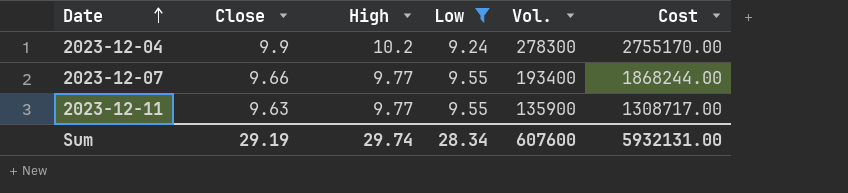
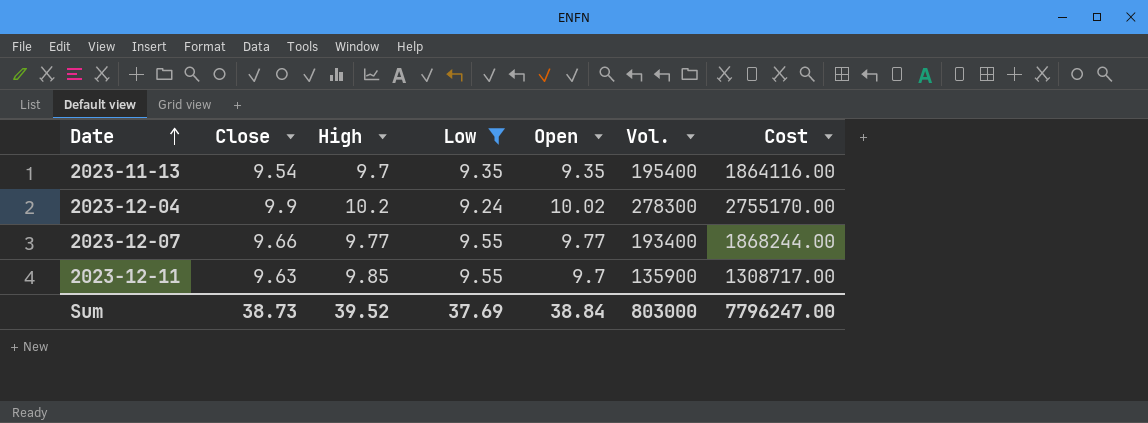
column Open | position: none -> 5
row 2023-11-13: none -> 9.54 | 9.7 | 9.35 | 9.35 | 195400 | 1864116.00
2023-12-11 | High: 9.77 -> 9.85
Sum | Close: 29.19 -> 38.73
Sum | High: 29.74 -> 39.52
Sum | Low: 28.34 -> 37.69
Sum | Vol.: 607600 -> 803000
Sum | Cost: 5932131.00 -> 7796247.00

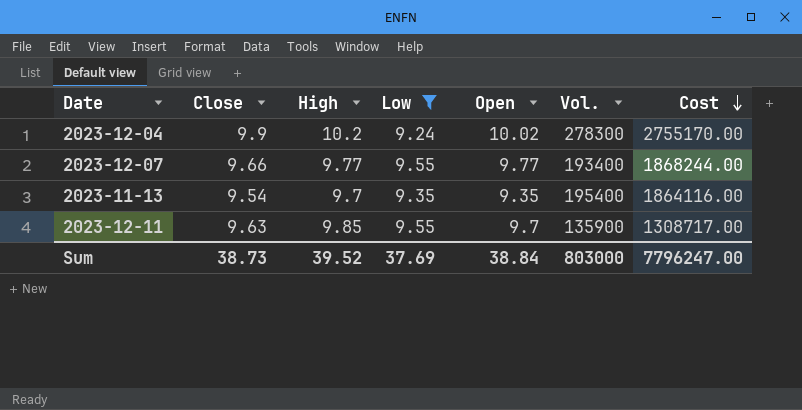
row order: Date ascending -> Cost descending

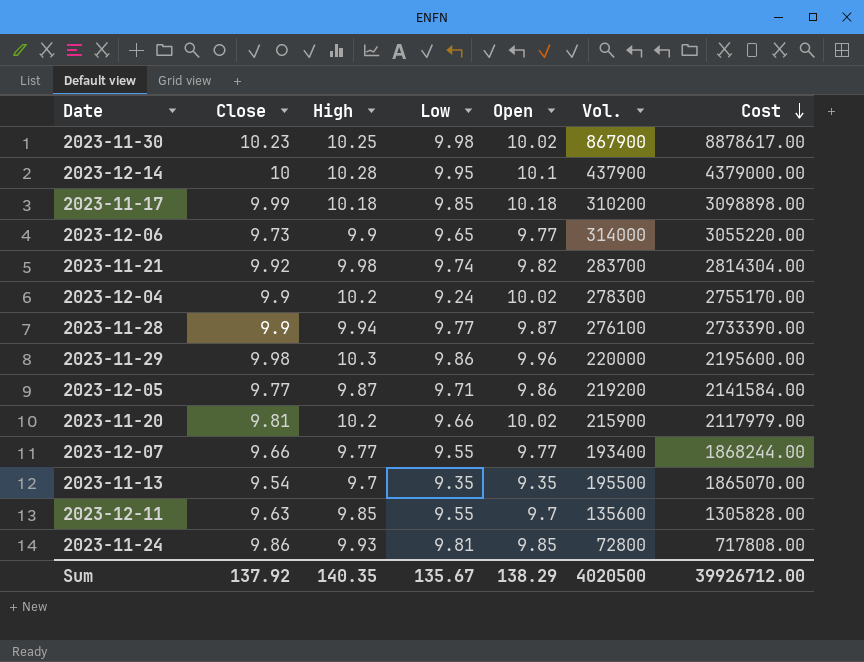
filter: Low <= 9.55 -> none
2023-11-13 | Vol.: 195400 -> 195500
2023-11-13 | Cost: 1864116.00 -> 1865070.00
2023-12-11 | Vol.: 135900 -> 135600
2023-12-11 | Cost: 1308717.00 -> 1305828.00
Sum | Close: 38.73 -> 137.92
Sum | High: 39.52 -> 140.35
Sum | Low: 37.69 -> 135.67
Sum | Open: 38.84 -> 138.29
Sum | Vol.: 803000 -> 4020500
Sum | Cost: 7796247.00 -> 39926712.00

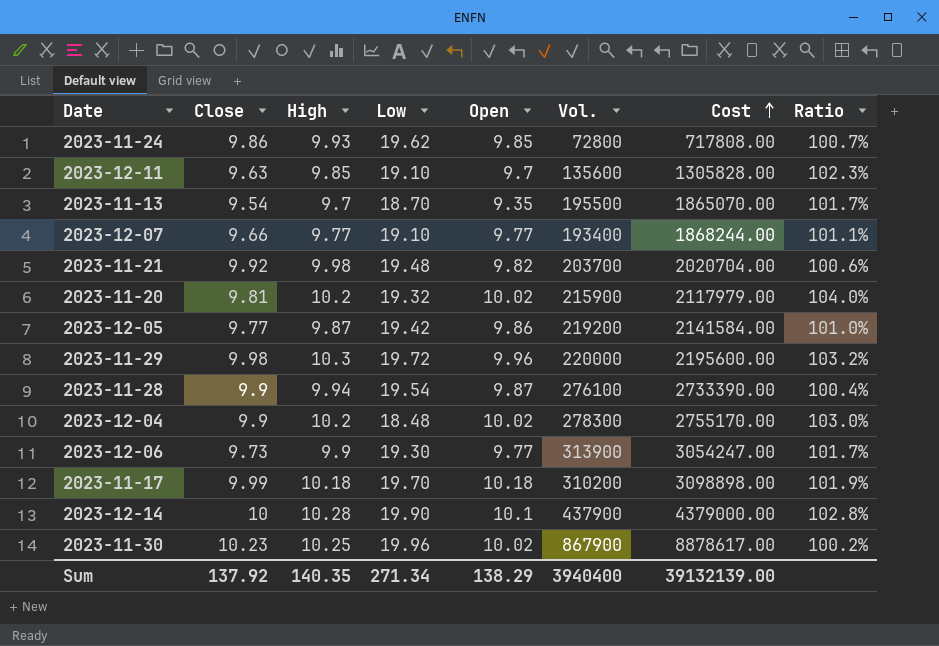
row order: Cost descending -> Cost ascending
column Ratio | formula: none -> [High] / [Close]
2023-11-24 | Low: 9.81 -> 19.62
2023-12-11 | Low: 9.55 -> 19.10
2023-11-13 | Low: 9.35 -> 18.70
2023-12-07 | Low: 9.55 -> 19.10
2023-11-21 | Low: 9.74 -> 19.48
2023-11-21 | Vol.: 283700 -> 203700
2023-11-21 | Cost: 2814304.00 -> 2020704.00
2023-11-20 | Low: 9.66 -> 19.32
2023-12-05 | Low: 9.71 -> 19.42
2023-11-29 | Low: 9.86 -> 19.72
2023-11-28 | Low: 9.77 -> 19.54
2023-12-04 | Low: 9.24 -> 18.48
2023-12-06 | Low: 9.65 -> 19.30
2023-12-06 | Vol.: 314000 -> 313900
2023-12-06 | Cost: 3055220.00 -> 3054247.00
2023-11-17 | Low: 9.85 -> 19.70
2023-12-14 | Low: 9.95 -> 19.90
2023-11-30 | Low: 9.98 -> 19.96
Sum | Low: 135.67 -> 271.34
Sum | Vol.: 4020500 -> 3940400
Sum | Cost: 39926712.00 -> 39132139.00

